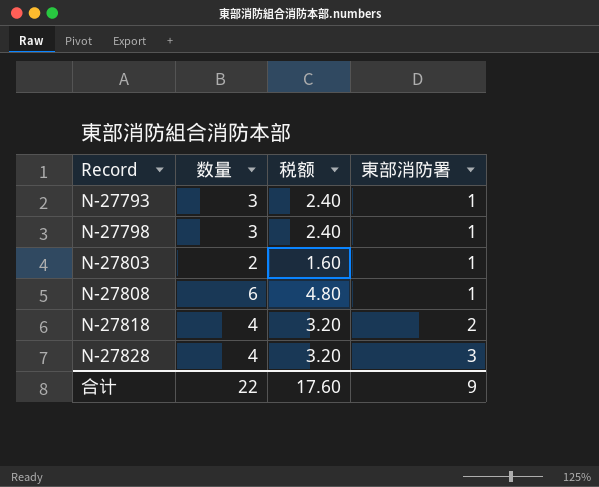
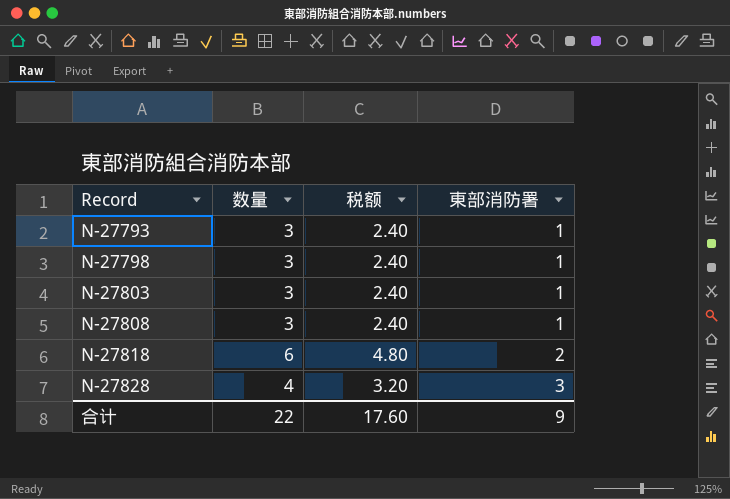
N-27803 | 数量: 2 -> 3
N-27803 | 税额: 1.60 -> 2.40
N-27808 | 数量: 6 -> 3
N-27808 | 税额: 4.80 -> 2.40
N-27818 | 数量: 4 -> 6
N-27818 | 税额: 3.20 -> 4.80

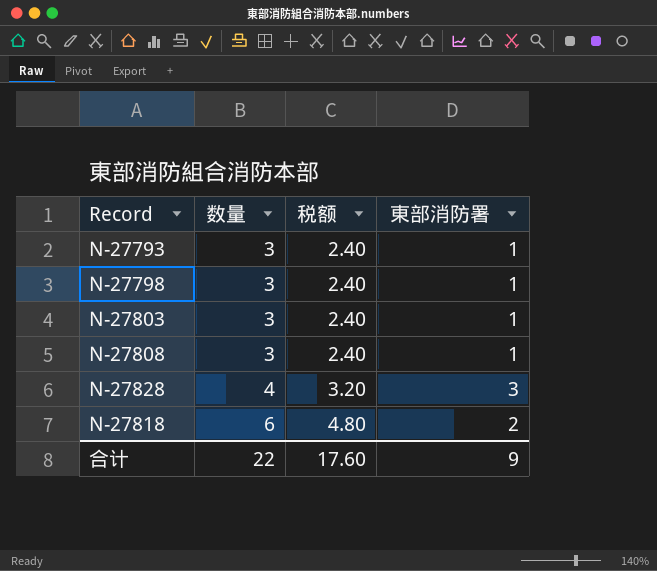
row order: Record ascending -> 数量 ascending

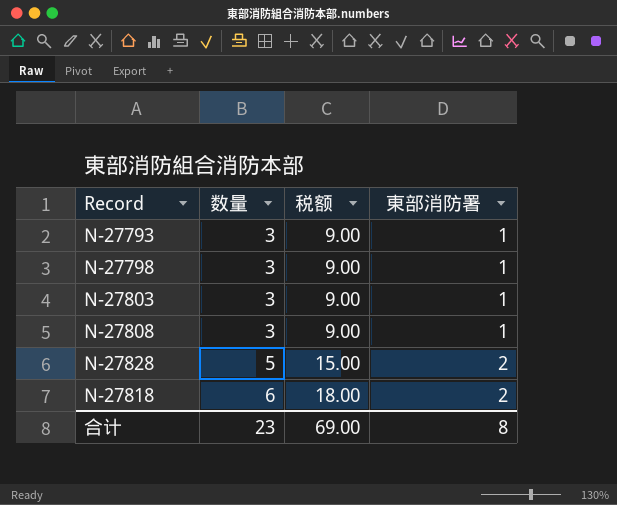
column 税额 | formula: [数量] * 0.8 -> [数量] * 3
N-27828 | 数量: 4 -> 5
N-27828 | 東部消防署: 3 -> 2
合计 | 数量: 22 -> 23
合计 | 税额: 17.60 -> 69.00
合计 | 東部消防署: 9 -> 8

